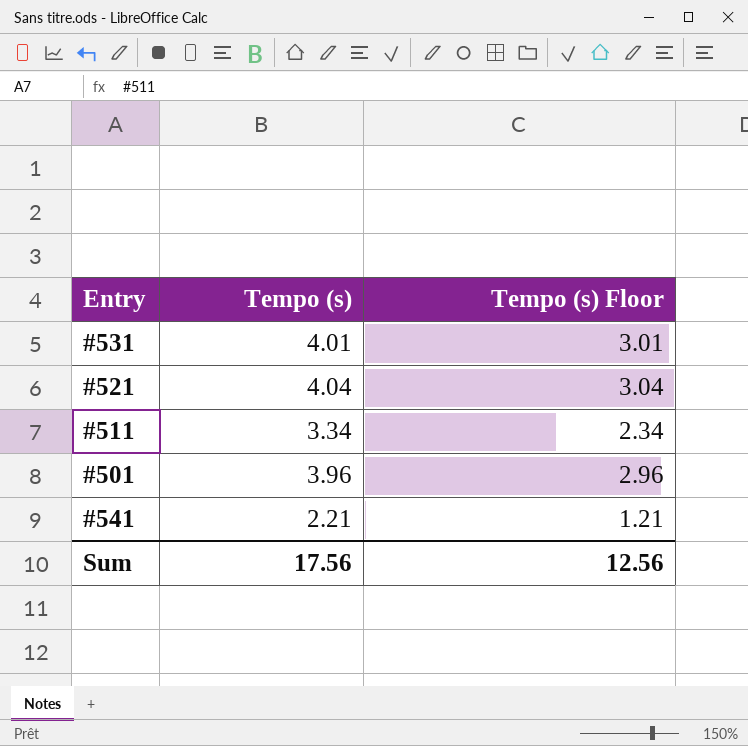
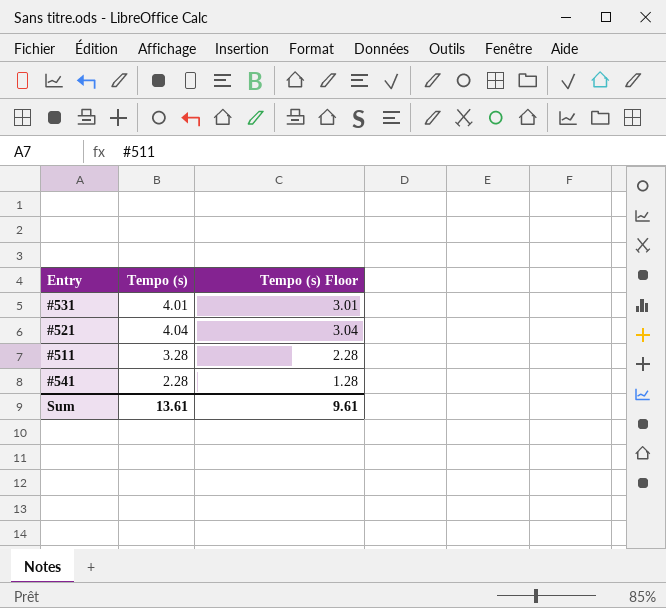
row #501: 3.96 | 2.96 -> none
#511 | Tempo (s): 3.34 -> 3.28
#511 | Tempo (s) Floor: 2.34 -> 2.28
#541 | Tempo (s): 2.21 -> 2.28
#541 | Tempo (s) Floor: 1.21 -> 1.28
Sum | Tempo (s): 17.56 -> 13.61
Sum | Tempo (s) Floor: 12.56 -> 9.61

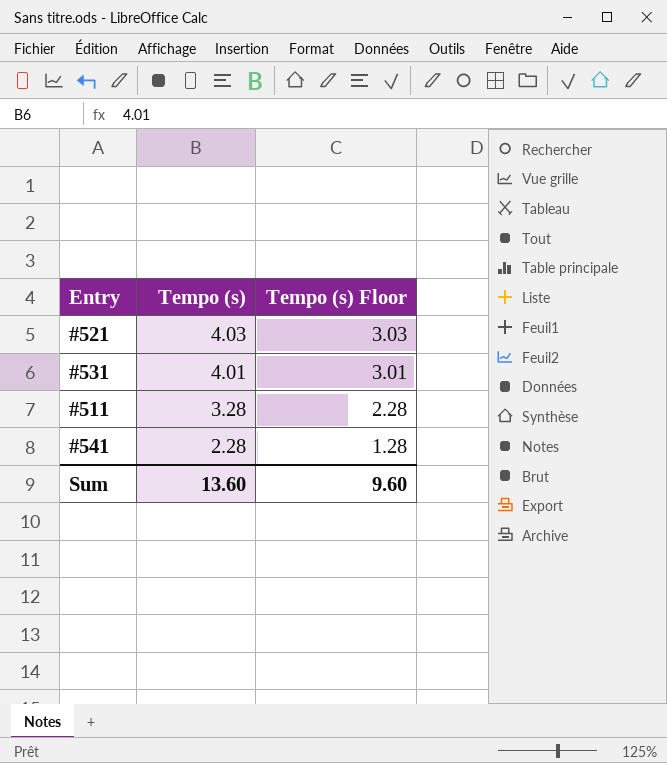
row order: none -> Tempo (s) descending
#521 | Tempo (s): 4.04 -> 4.03
#521 | Tempo (s) Floor: 3.04 -> 3.03
Sum | Tempo (s): 13.61 -> 13.60
Sum | Tempo (s) Floor: 9.61 -> 9.60

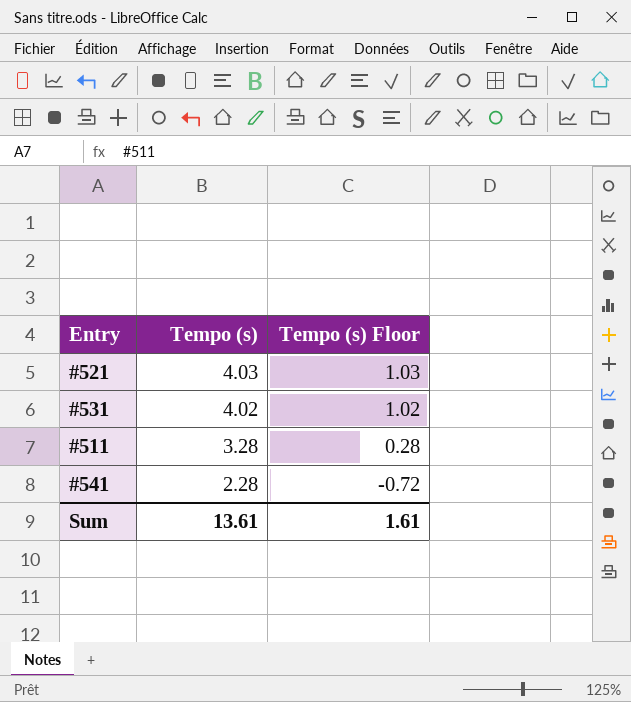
column Tempo (s) Floor | formula: [Tempo (s)] - 1 -> [Tempo (s)] - 3
#531 | Tempo (s): 4.01 -> 4.02
Sum | Tempo (s): 13.60 -> 13.61
Sum | Tempo (s) Floor: 9.60 -> 1.61

